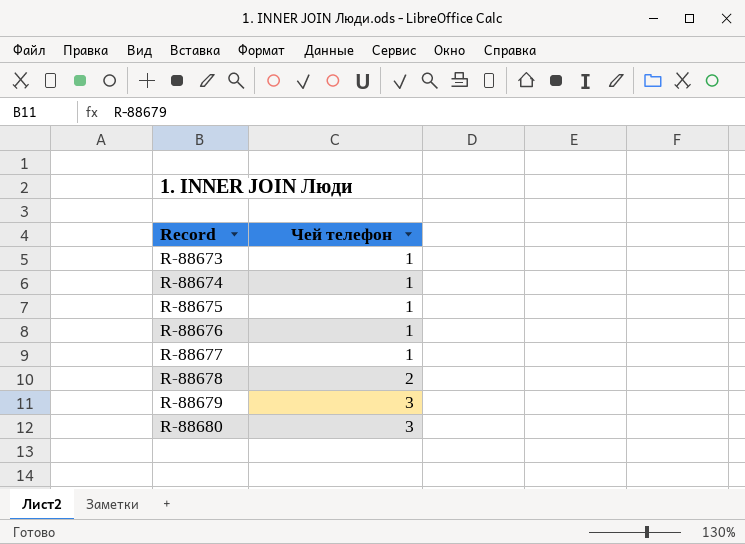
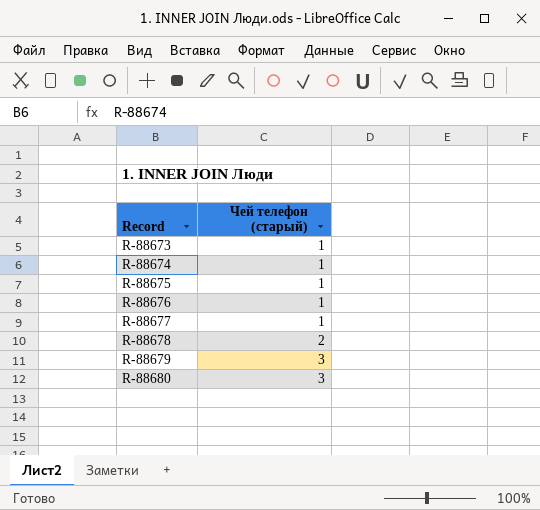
column name: Чей телефон -> Чей телефон (старый)

